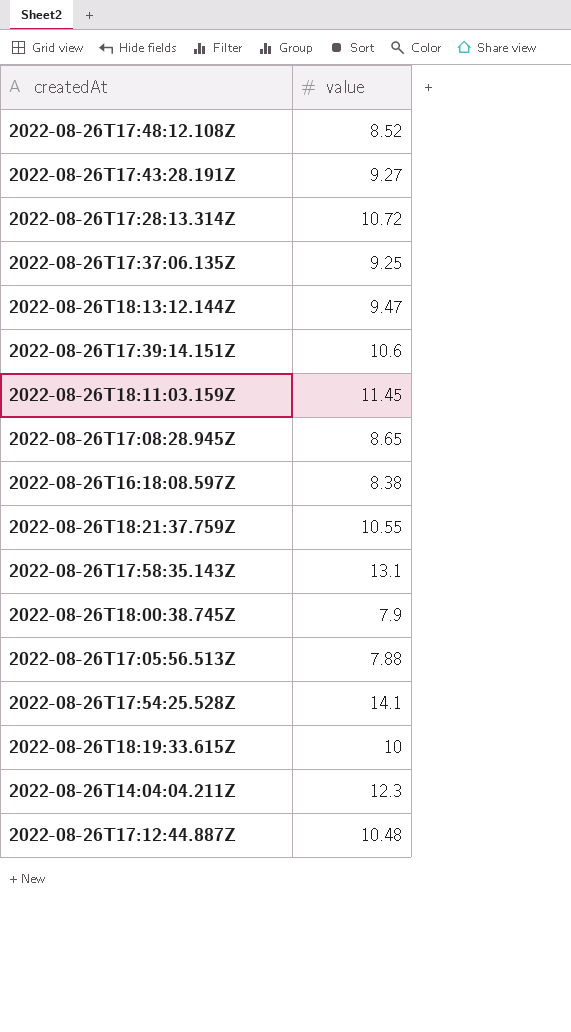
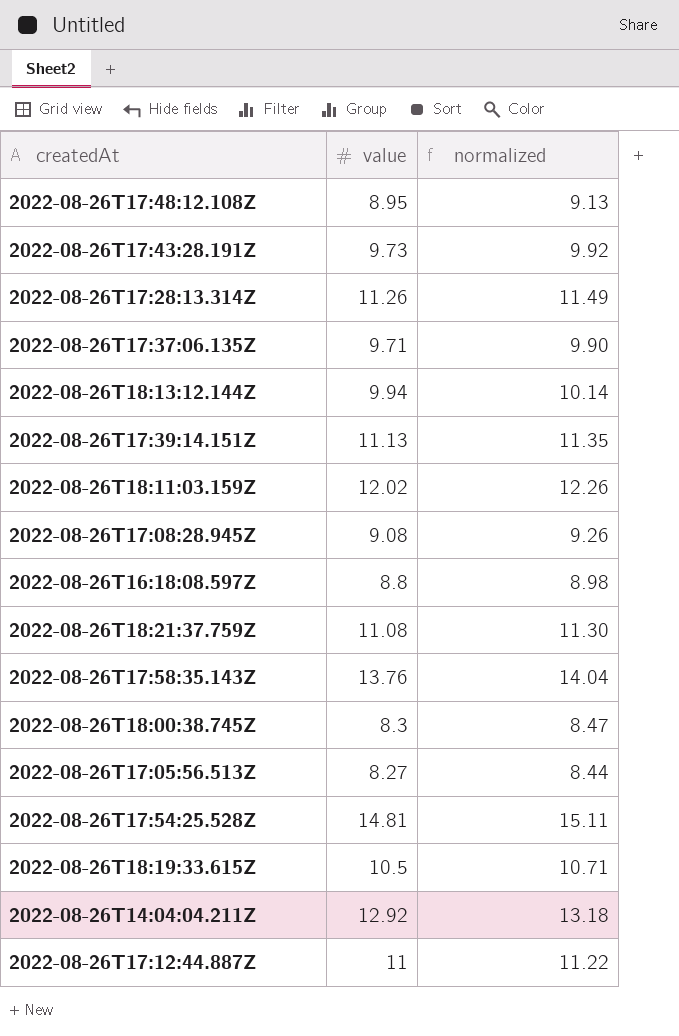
column normalized | formula: none -> [value] * 1.02
2022-08-26T17:48:12.108Z | value: 8.52 -> 8.95
2022-08-26T17:43:28.191Z | value: 9.27 -> 9.73
2022-08-26T17:28:13.314Z | value: 10.72 -> 11.26
2022-08-26T17:37:06.135Z | value: 9.25 -> 9.71
2022-08-26T18:13:12.144Z | value: 9.47 -> 9.94
2022-08-26T17:39:14.151Z | value: 10.6 -> 11.13
2022-08-26T18:11:03.159Z | value: 11.45 -> 12.02
2022-08-26T17:08:28.945Z | value: 8.65 -> 9.08
2022-08-26T16:18:08.597Z | value: 8.38 -> 8.8
2022-08-26T18:21:37.759Z | value: 10.55 -> 11.08
2022-08-26T17:58:35.143Z | value: 13.1 -> 13.76
2022-08-26T18:00:38.745Z | value: 7.9 -> 8.3
2022-08-26T17:05:56.513Z | value: 7.88 -> 8.27
2022-08-26T17:54:25.528Z | value: 14.1 -> 14.81
2022-08-26T18:19:33.615Z | value: 10 -> 10.5
2022-08-26T14:04:04.211Z | value: 12.3 -> 12.92
2022-08-26T17:12:44.887Z | value: 10.48 -> 11

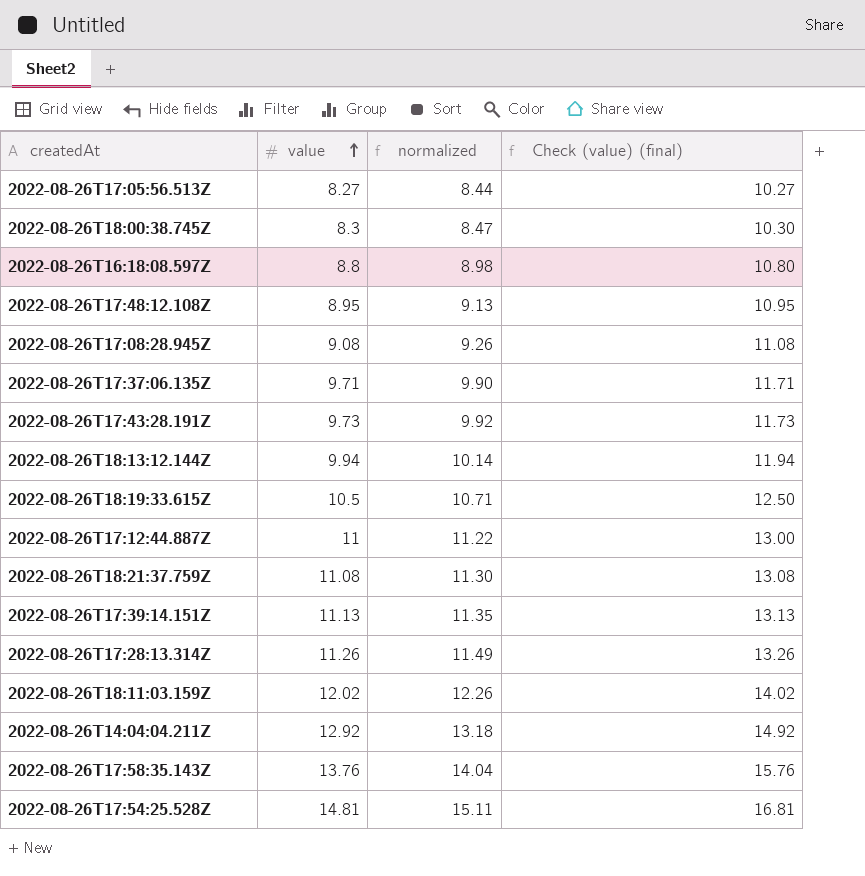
row order: none -> value ascending
column Check (value) (final) | formula: none -> [value] + 2

